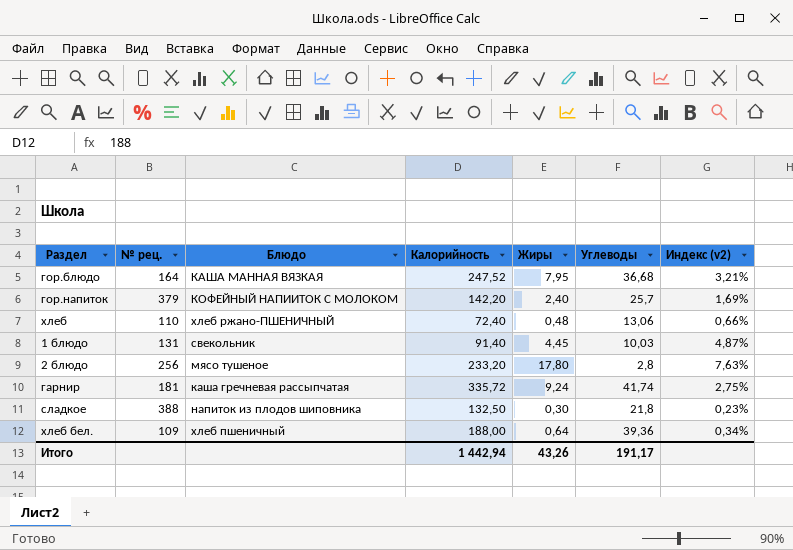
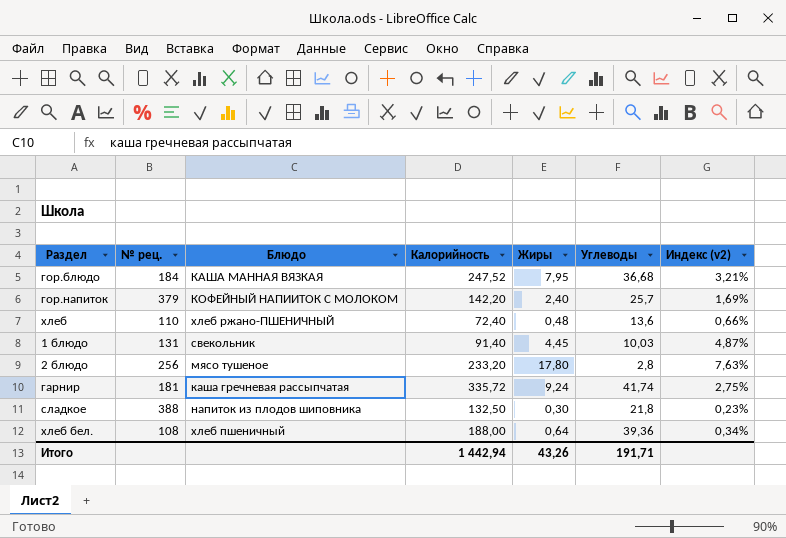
гор.блюдо | № рец.: 164 -> 184
хлеб | Углеводы: 13,06 -> 13,6
хлеб бел. | № рец.: 109 -> 108
Итого | Углеводы: 191,17 -> 191,71

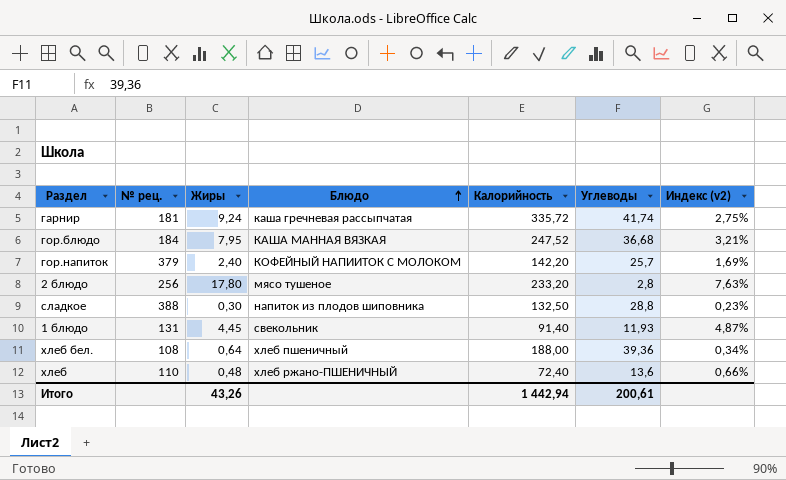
row order: none -> Блюдо ascending
column Жиры | position: 5 -> 3
сладкое | Углеводы: 21,8 -> 28,8
1 блюдо | Углеводы: 10,03 -> 11,93
Итого | Углеводы: 191,71 -> 200,61

